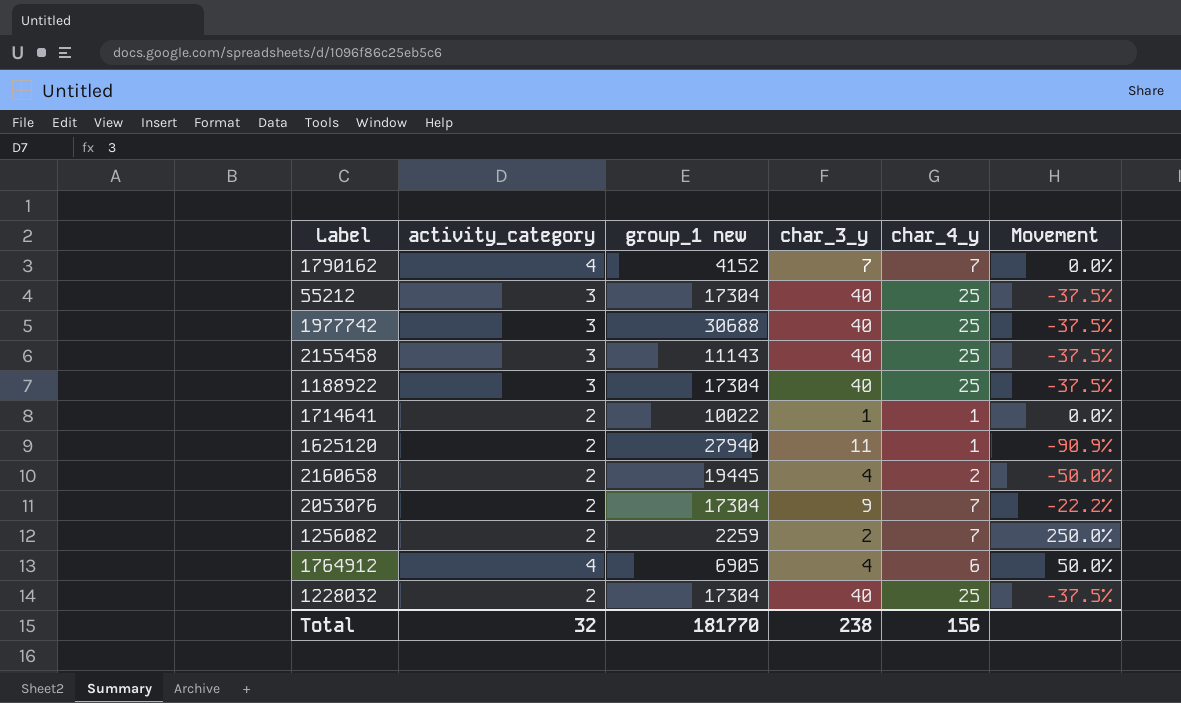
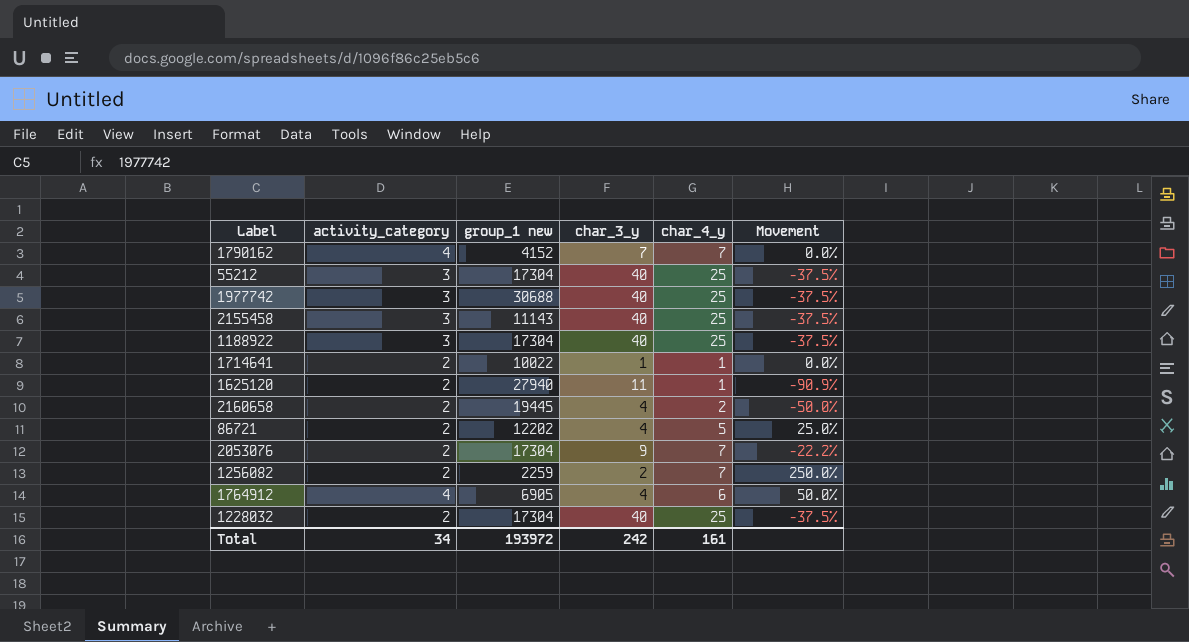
row 86721: none -> 2 | 12202 | 4 | 5 | 25.0%
Total | activity_category: 32 -> 34
Total | group_1 new: 181770 -> 193972
Total | char_3_y: 238 -> 242
Total | char_4_y: 156 -> 161

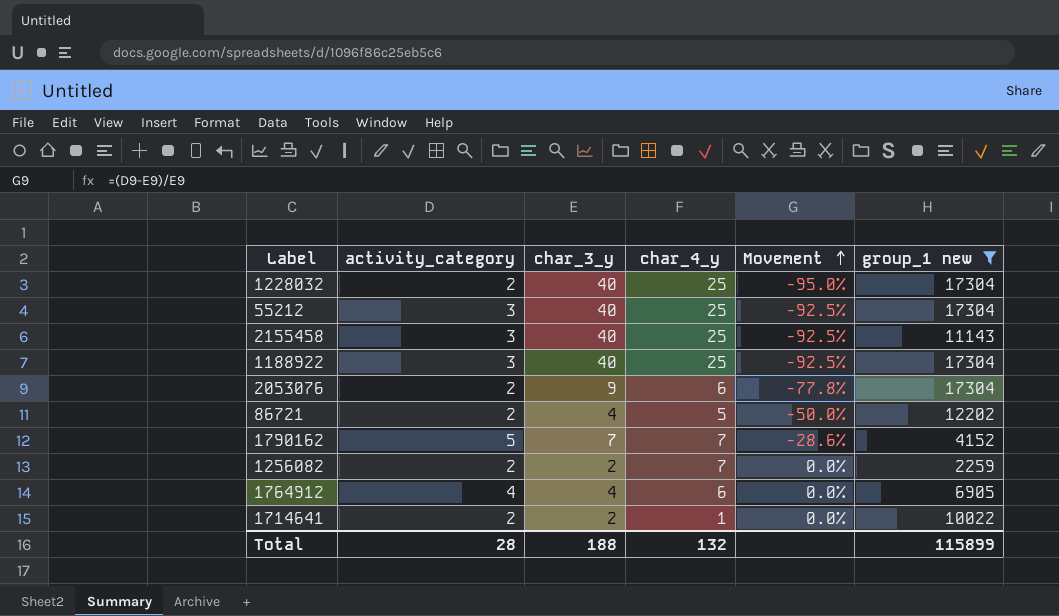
filter: none -> group_1 new <= 17304
row order: none -> Movement ascending
column Movement | formula: ([char_4_y] - [char_3_y]) / [char_3_y] -> ([activity_category] - [char_3_y]) / [char_3_y]
column group_1 new | position: 3 -> 6
2053076 | char_4_y: 7 -> 6
1790162 | activity_category: 4 -> 5
1714641 | char_3_y: 1 -> 2
Total | activity_category: 34 -> 28
Total | char_3_y: 242 -> 188
Total | char_4_y: 161 -> 132
Total | group_1 new: 193972 -> 115899

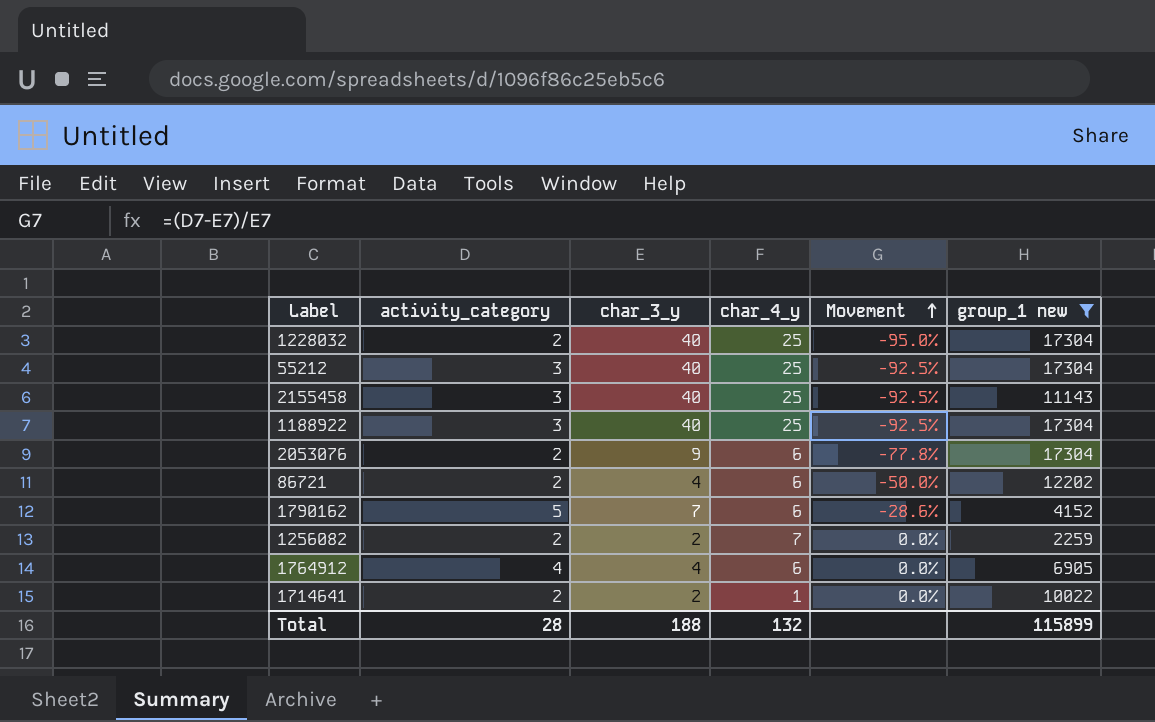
86721 | char_4_y: 5 -> 6
1790162 | char_4_y: 7 -> 6

